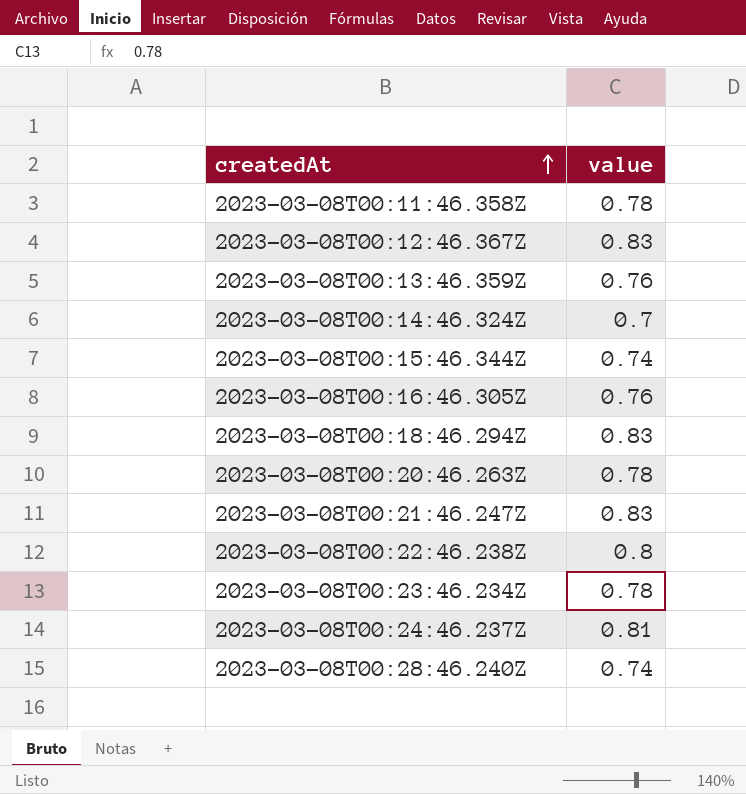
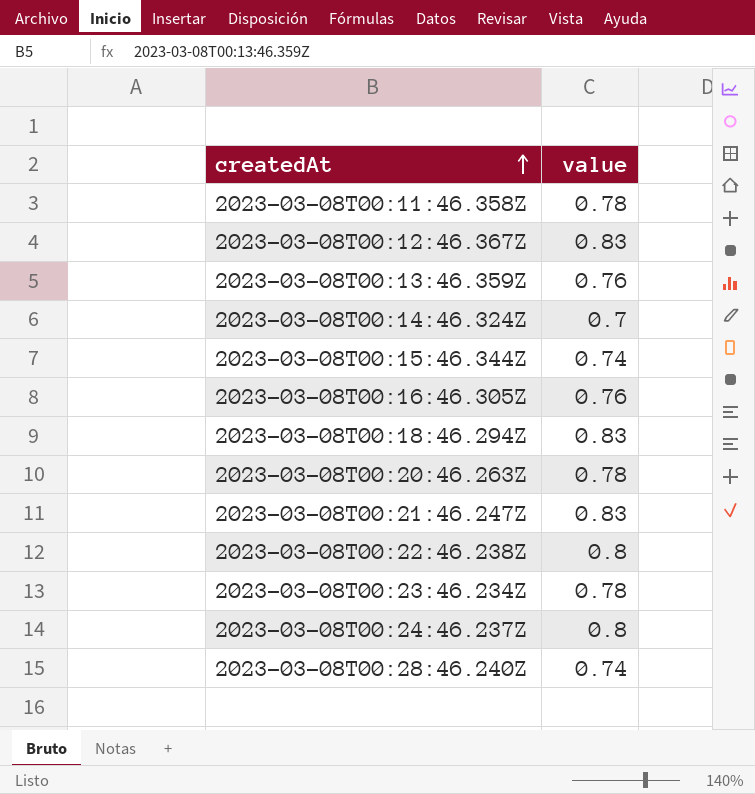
2023-03-08T00:24:46.237Z | value: 0.81 -> 0.8

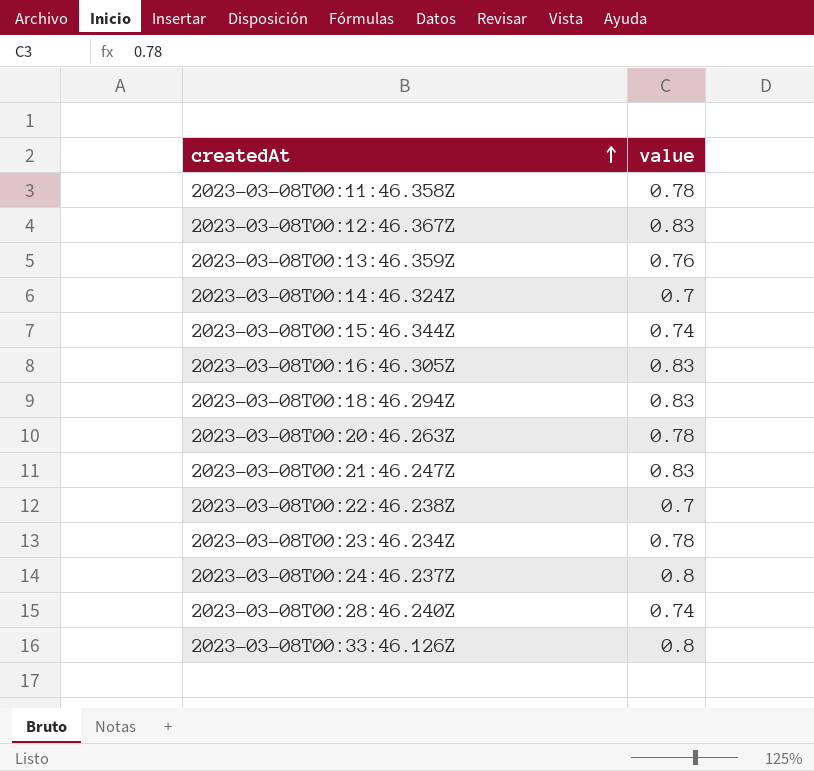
2023-03-08T00:16:46.305Z | value: 0.76 -> 0.83
2023-03-08T00:22:46.238Z | value: 0.8 -> 0.7
row 2023-03-08T00:33:46.126Z: none -> 0.8

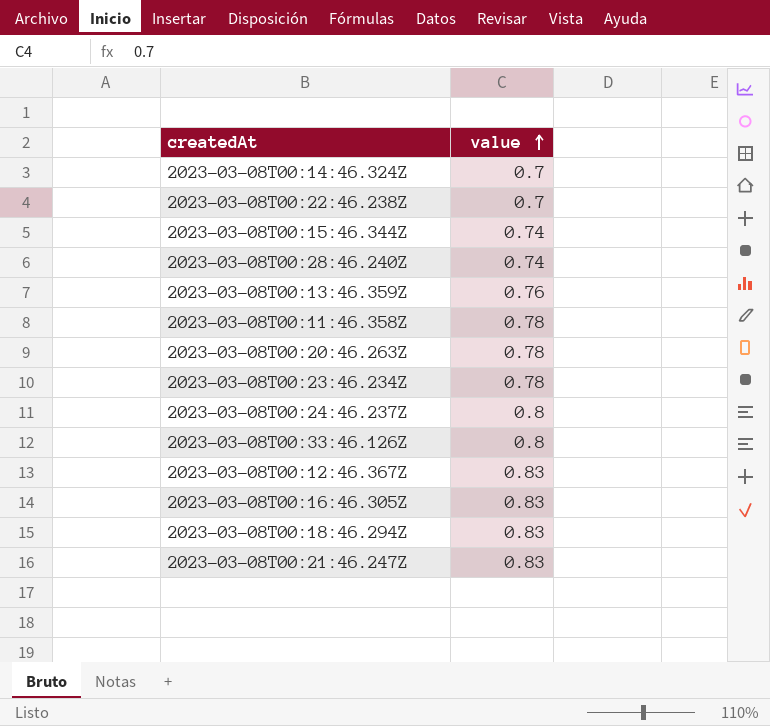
row order: createdAt ascending -> value ascending

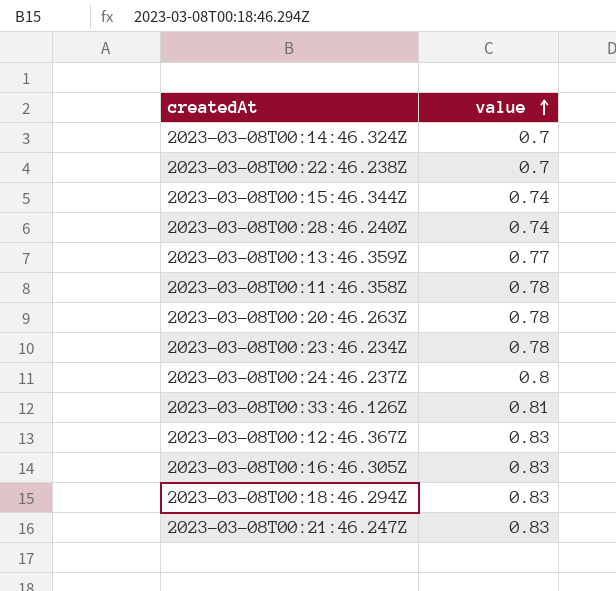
2023-03-08T00:13:46.359Z | value: 0.76 -> 0.77
2023-03-08T00:33:46.126Z | value: 0.8 -> 0.81

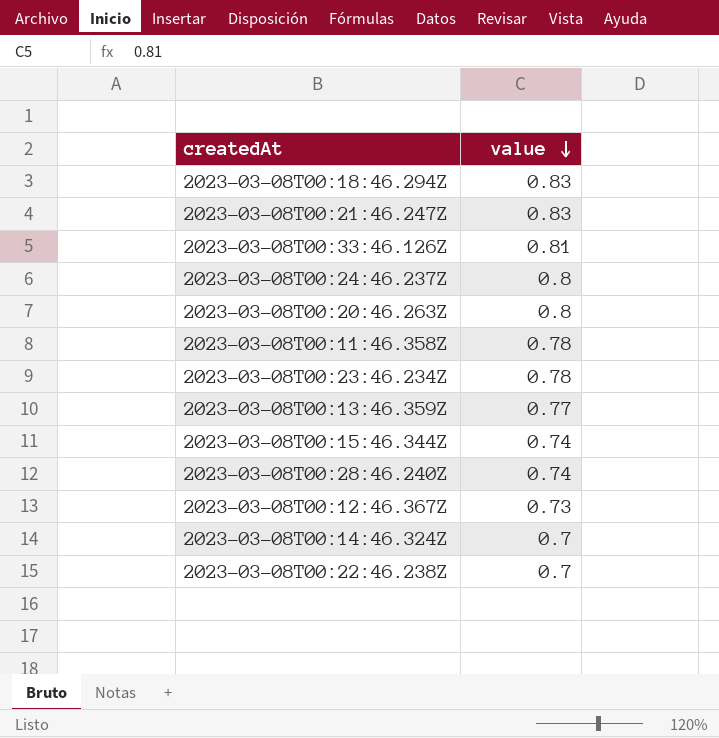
row order: value ascending -> value descending
row 2023-03-08T00:16:46.305Z: 0.83 -> none
2023-03-08T00:20:46.263Z | value: 0.78 -> 0.8
2023-03-08T00:12:46.367Z | value: 0.83 -> 0.73

